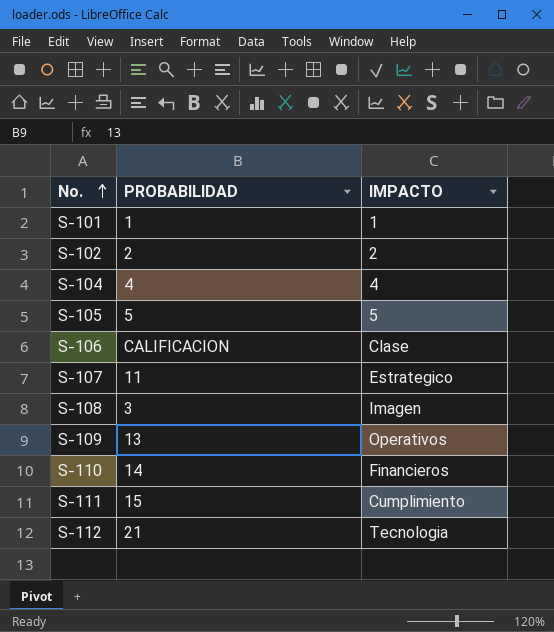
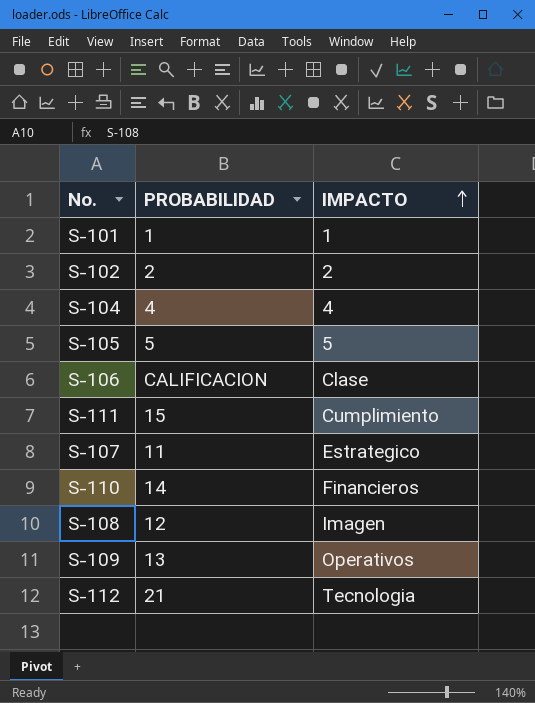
row order: No. ascending -> IMPACTO ascending
S-108 | PROBABILIDAD: 3 -> 12

